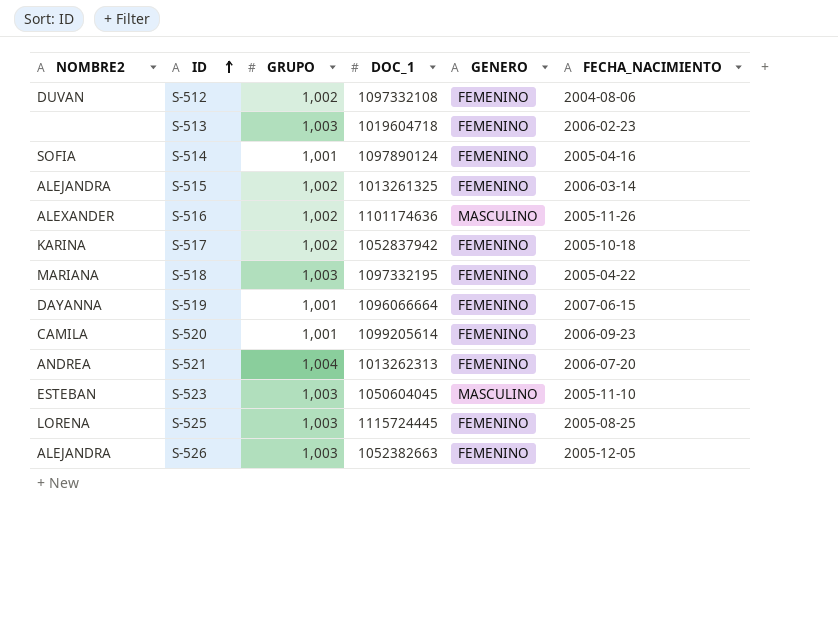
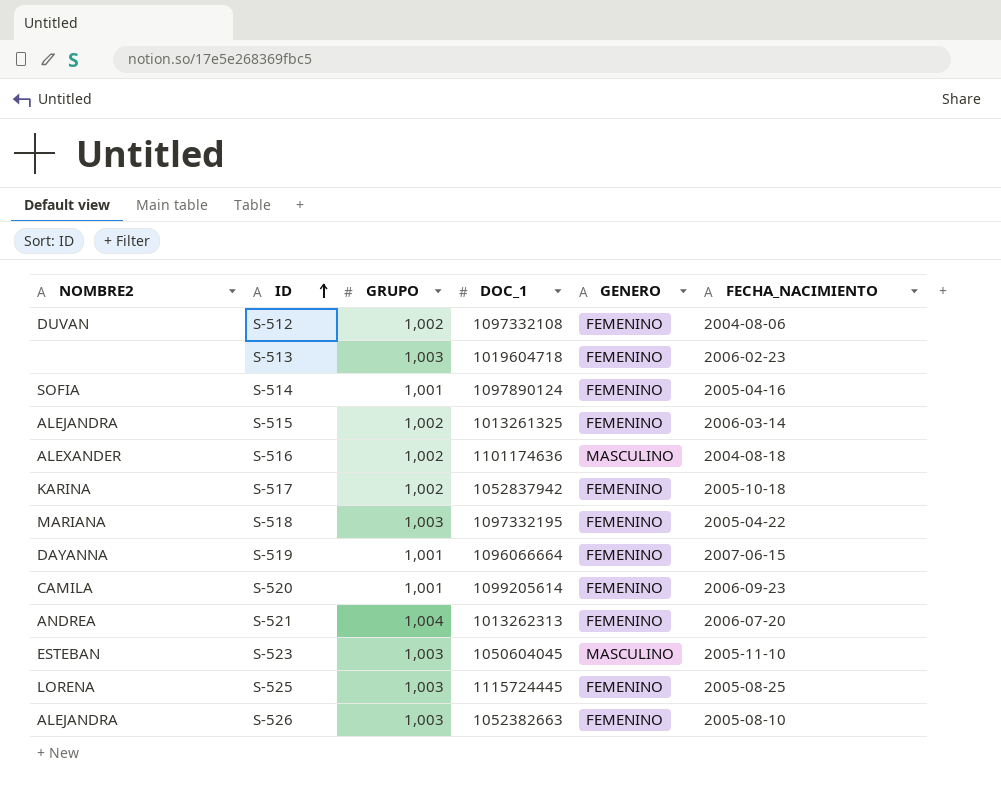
S-516 | FECHA_NACIMIENTO: 2005-11-26 -> 2004-08-18
S-526 | FECHA_NACIMIENTO: 2005-12-05 -> 2005-08-10

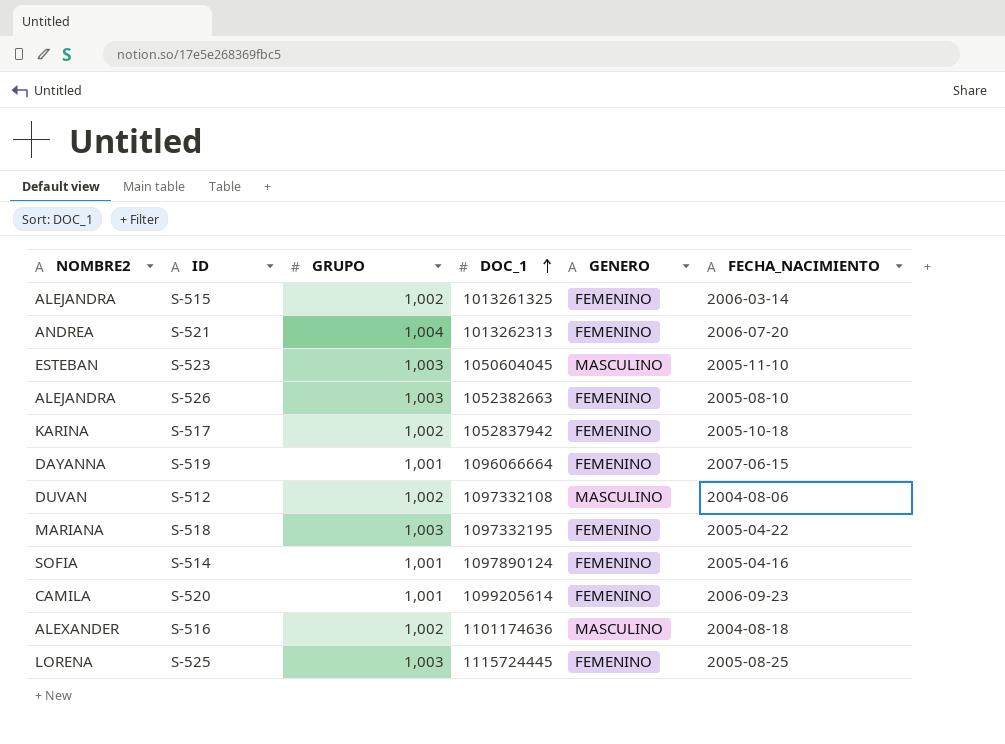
row order: ID ascending -> DOC_1 ascending
row S-513: none | 1,003 | 1019604718 | FEMENINO | 2006-02-23 -> none
S-512 | GENERO: FEMENINO -> MASCULINO

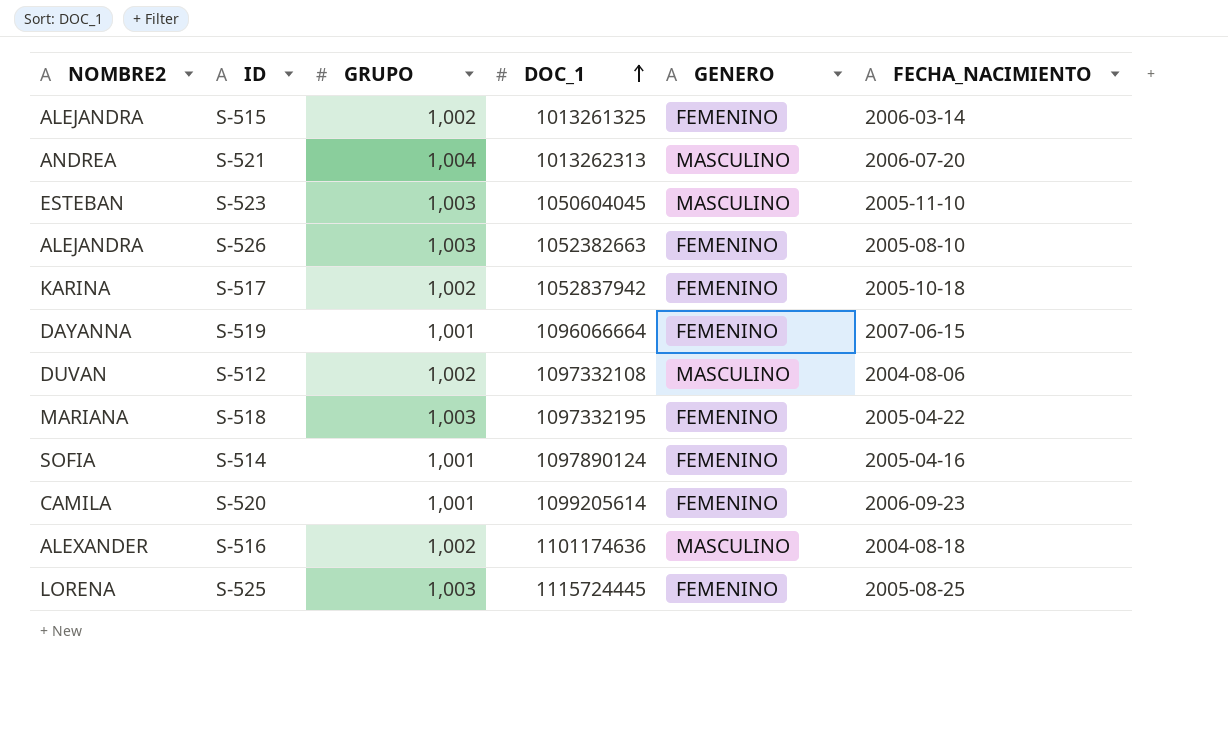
S-521 | GENERO: FEMENINO -> MASCULINO

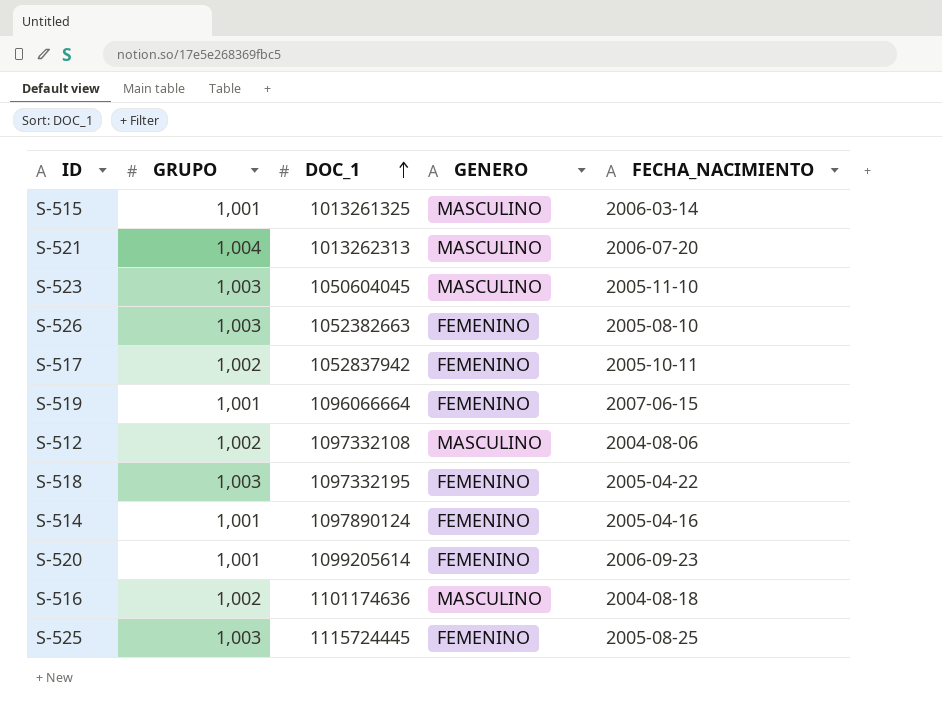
column NOMBRE2 | position: 1 -> none
S-515 | GRUPO: 1,002 -> 1,001
S-515 | GENERO: FEMENINO -> MASCULINO
S-517 | FECHA_NACIMIENTO: 2005-10-18 -> 2005-10-11

